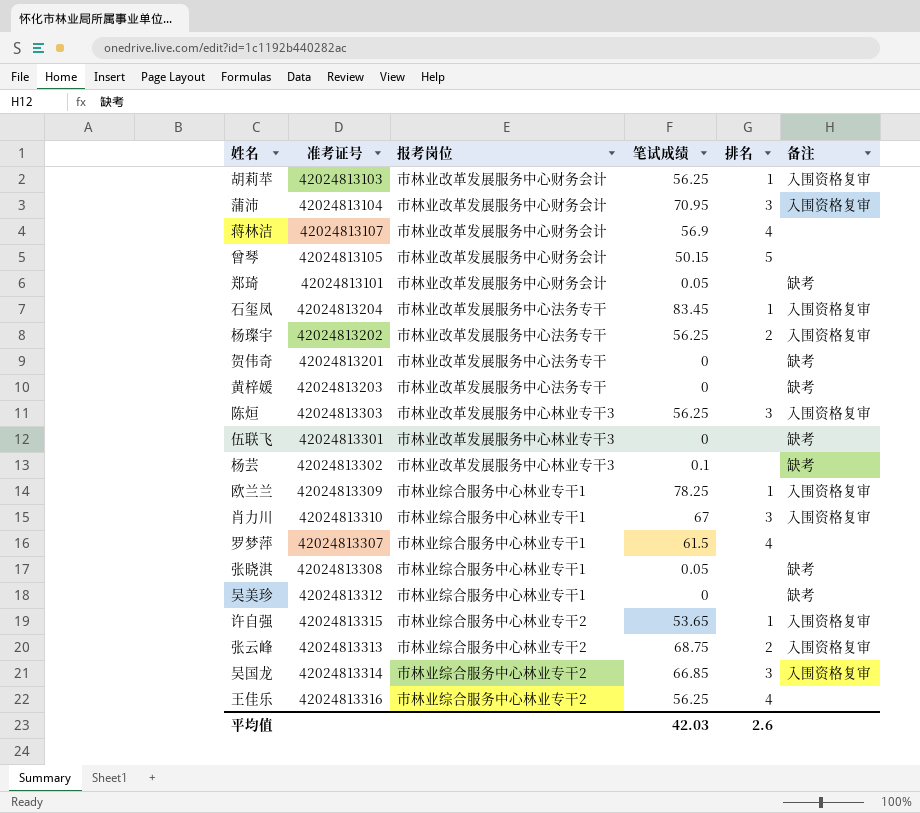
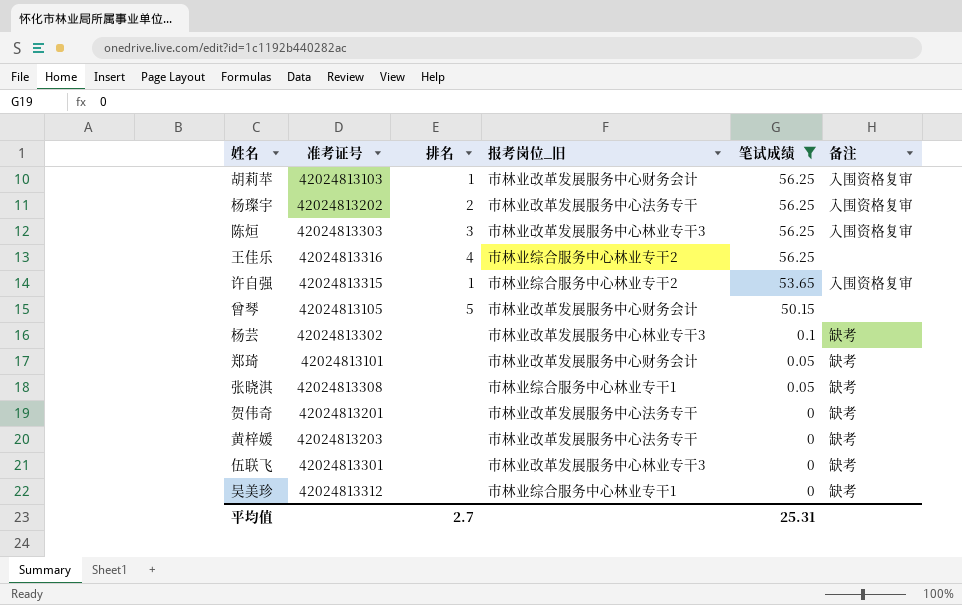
filter: none -> 笔试成绩 <= 56.25
row order: none -> 笔试成绩 descending
column 排名 | position: 5 -> 3
column name: 报考岗位 -> 报考岗位_旧
平均值 | 排名: 2.6 -> 2.7
平均值 | 笔试成绩: 42.03 -> 25.31

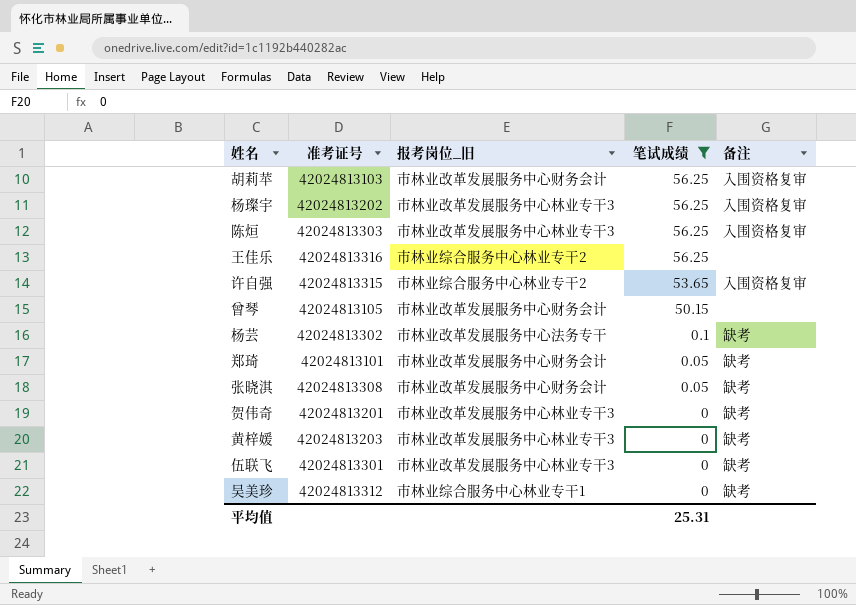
column 排名 | position: 3 -> none
杨璨宇 | 报考岗位_旧: 市林业改革发展服务中心法务专干 -> 市林业改革发展服务中心林业专干3
杨芸 | 报考岗位_旧: 市林业改革发展服务中心林业专干3 -> 市林业改革发展服务中心法务专干
张晓淇 | 报考岗位_旧: 市林业综合服务中心林业专干1 -> 市林业改革发展服务中心财务会计
贺伟奇 | 报考岗位_旧: 市林业改革发展服务中心法务专干 -> 市林业改革发展服务中心林业专干3
黄梓媛 | 报考岗位_旧: 市林业改革发展服务中心法务专干 -> 市林业改革发展服务中心林业专干3

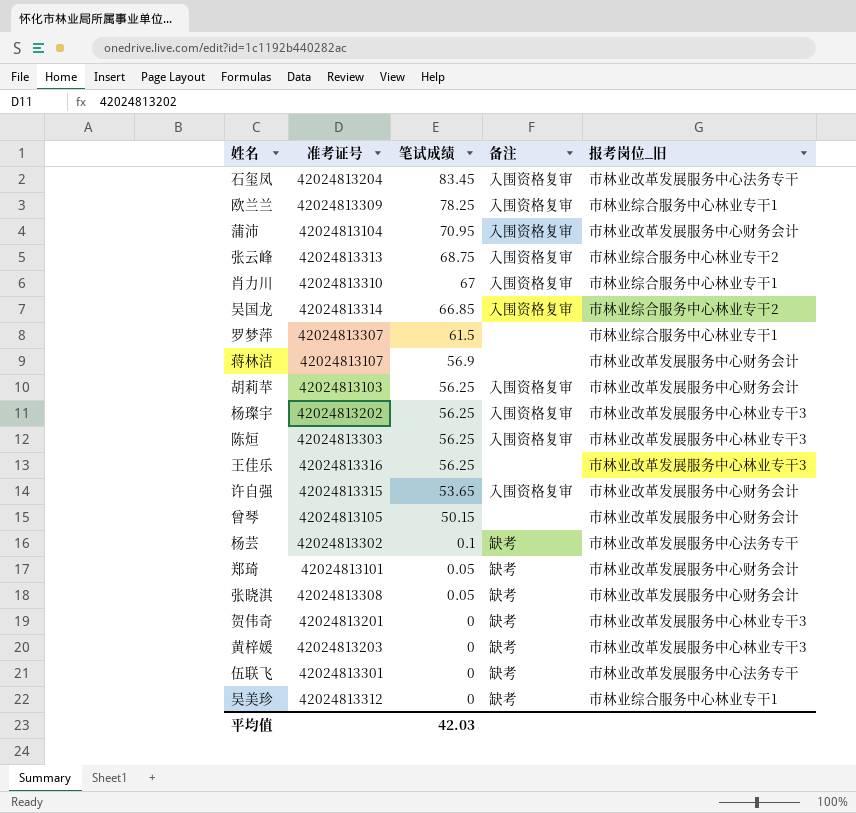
filter: 笔试成绩 <= 56.25 -> none
column 报考岗位_旧 | position: 3 -> 5
王佳乐 | 报考岗位_旧: 市林业综合服务中心林业专干2 -> 市林业改革发展服务中心林业专干3
许自强 | 报考岗位_旧: 市林业综合服务中心林业专干2 -> 市林业改革发展服务中心财务会计
伍联飞 | 报考岗位_旧: 市林业改革发展服务中心林业专干3 -> 市林业改革发展服务中心法务专干
平均值 | 笔试成绩: 25.31 -> 42.03

